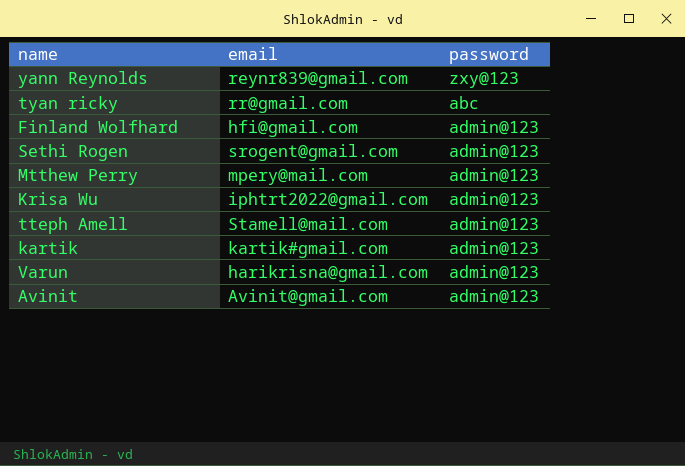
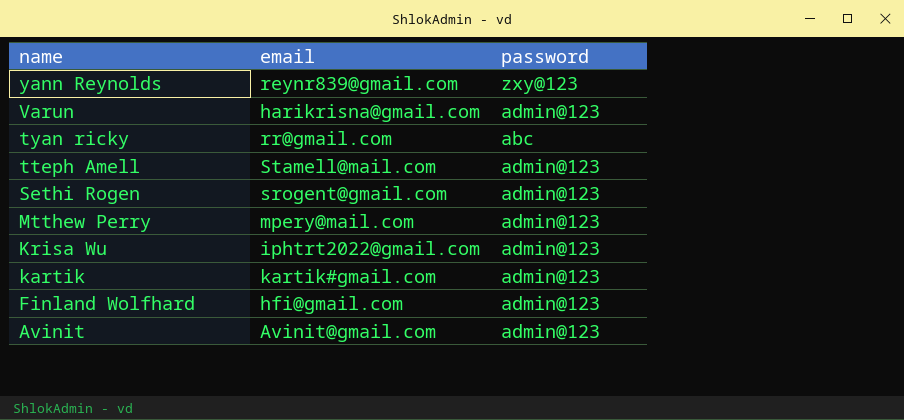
row order: none -> name descending

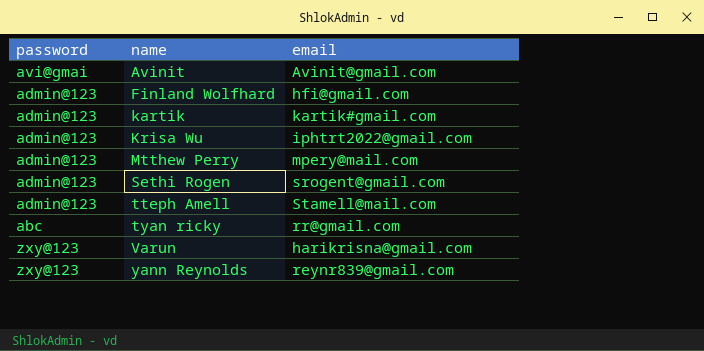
row order: name descending -> name ascending
column password | position: 3 -> 1
Avinit | password: admin@123 -> avi@gmai
Varun | password: admin@123 -> zxy@123

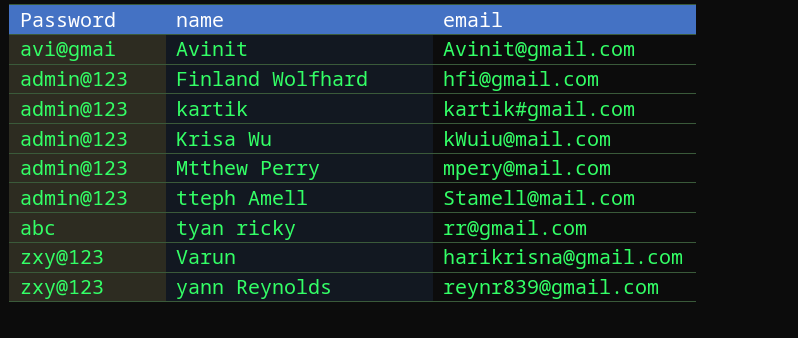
column name: password -> Password
row Sethi Rogen: admin@123 | srogent@gmail.com -> none
Krisa Wu | email: iphtrt2022@gmail.com -> kWuiu@mail.com

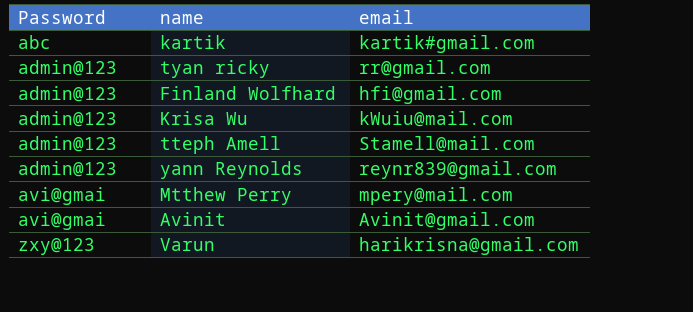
row order: name ascending -> Password ascending
kartik | Password: admin@123 -> abc
tyan ricky | Password: abc -> admin@123
yann Reynolds | Password: zxy@123 -> admin@123
Mtthew Perry | Password: admin@123 -> avi@gmai

